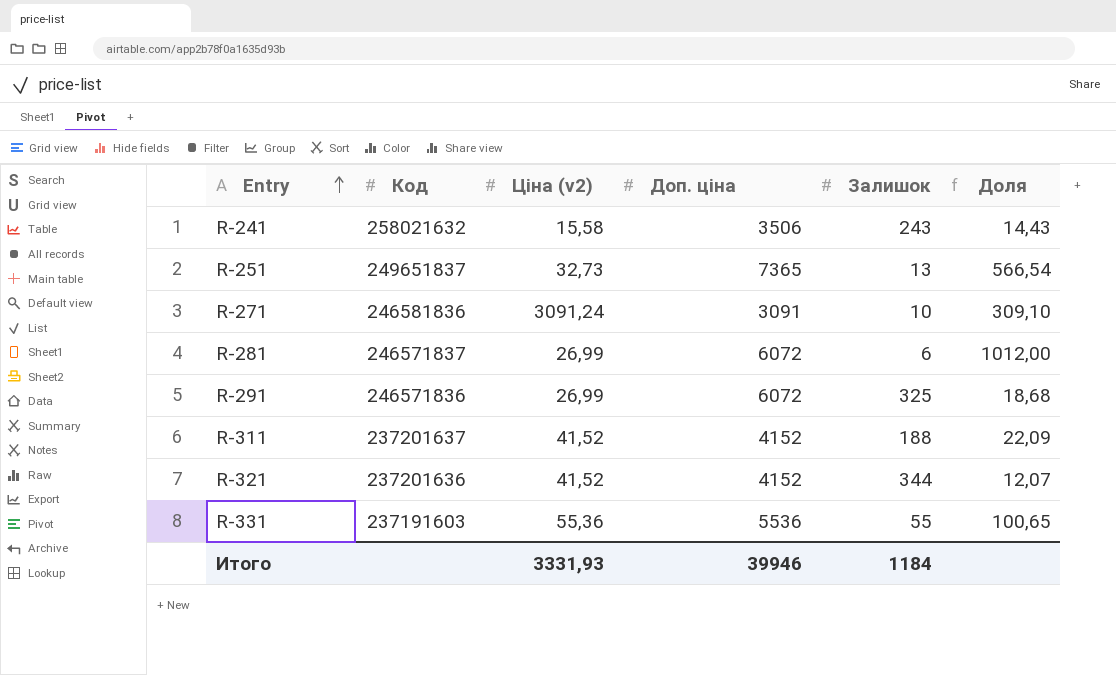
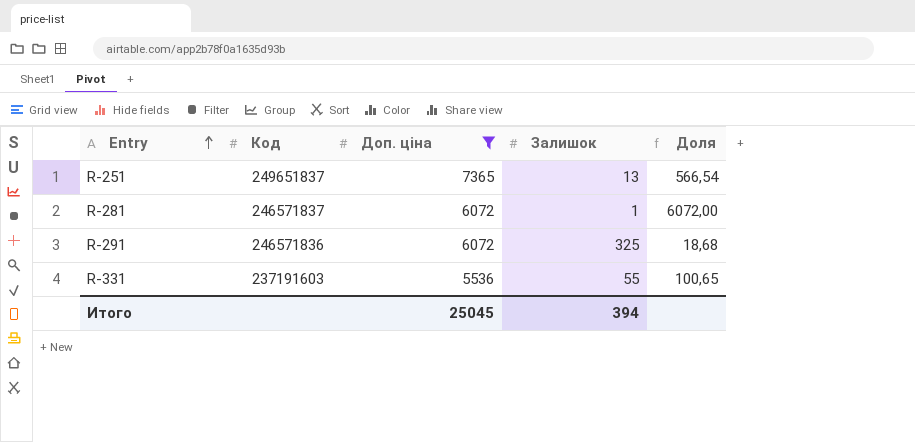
filter: none -> Доп. ціна >= 5536
column Ціна (v2) | position: 3 -> none
R-281 | Залишок: 6 -> 1
R-281 | Доля: 1012,00 -> 6072,00
Итого | Доп. ціна: 39946 -> 25045
Итого | Залишок: 1184 -> 394

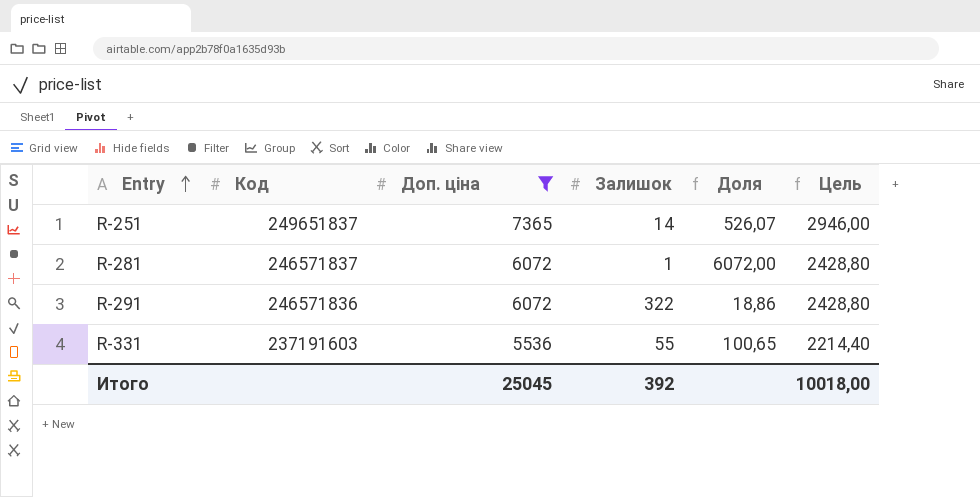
column Цель | formula: none -> [Доп. ціна] * 0,4
R-251 | Залишок: 13 -> 14
R-251 | Доля: 566,54 -> 526,07
R-291 | Залишок: 325 -> 322
R-291 | Доля: 18,68 -> 18,86
Итого | Залишок: 394 -> 392

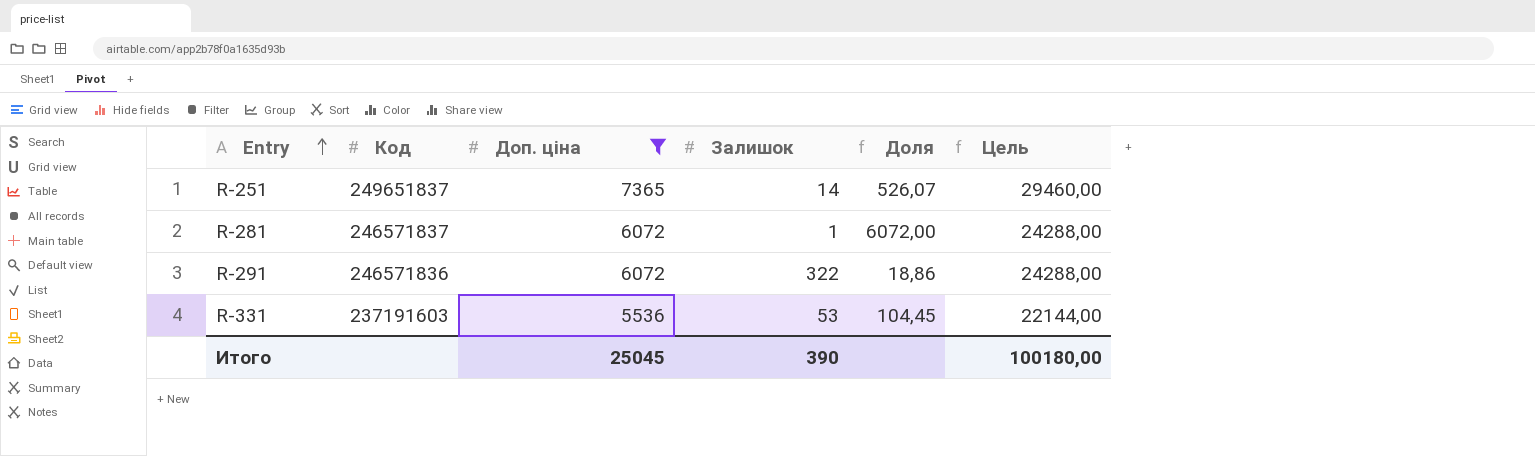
column Цель | formula: [Доп. ціна] * 0,4 -> [Доп. ціна] * 4
R-331 | Залишок: 55 -> 53
R-331 | Доля: 100,65 -> 104,45
Итого | Залишок: 392 -> 390
Итого | Цель: 10018,00 -> 100180,00

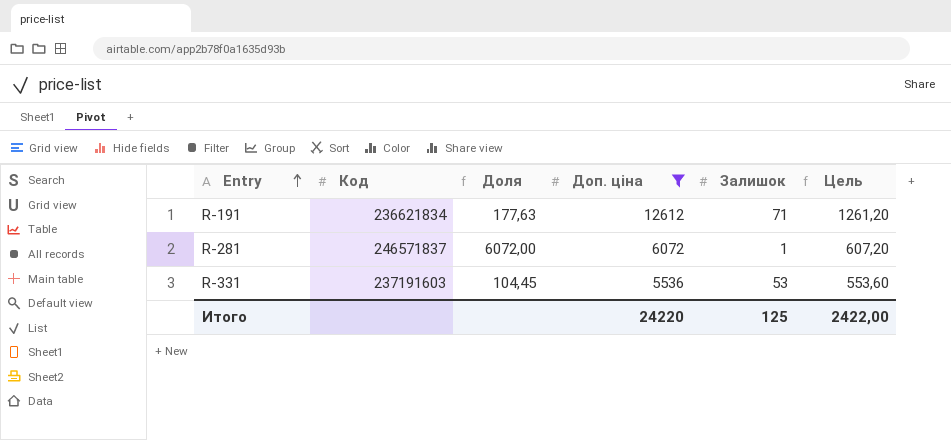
column Доля | position: 5 -> 3
column Цель | formula: [Доп. ціна] * 4 -> [Доп. ціна] * 0,1
row R-251: 249651837 | 7365 | 14 | 526,07 | 29460,00 -> none
row R-291: 246571836 | 6072 | 322 | 18,86 | 24288,00 -> none
row R-191: none -> 236621834 | 177,63 | 12612 | 71 | 1261,20
Итого | Доп. ціна: 25045 -> 24220
Итого | Залишок: 390 -> 125
Итого | Цель: 100180,00 -> 2422,00

